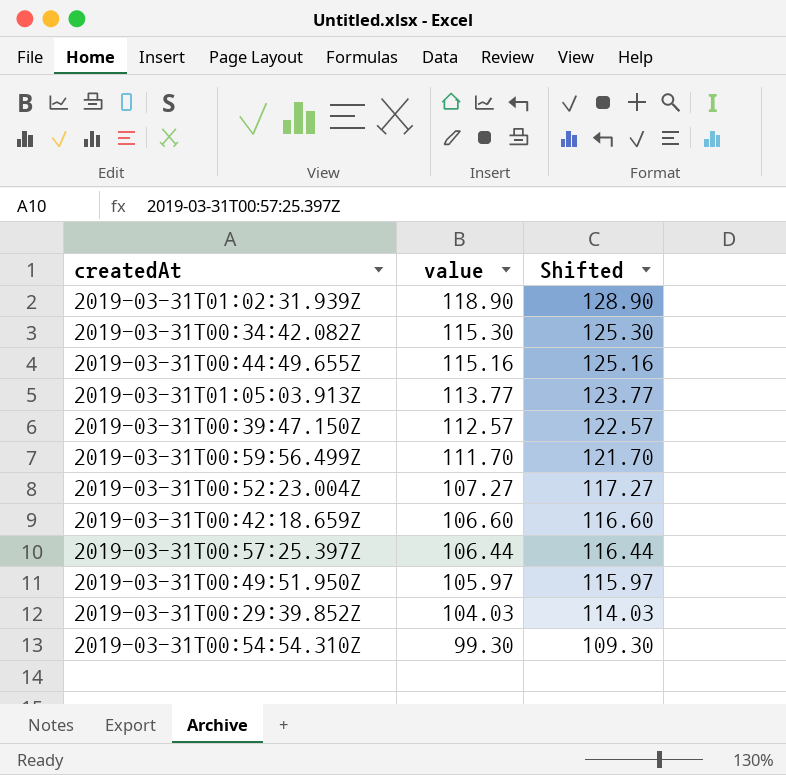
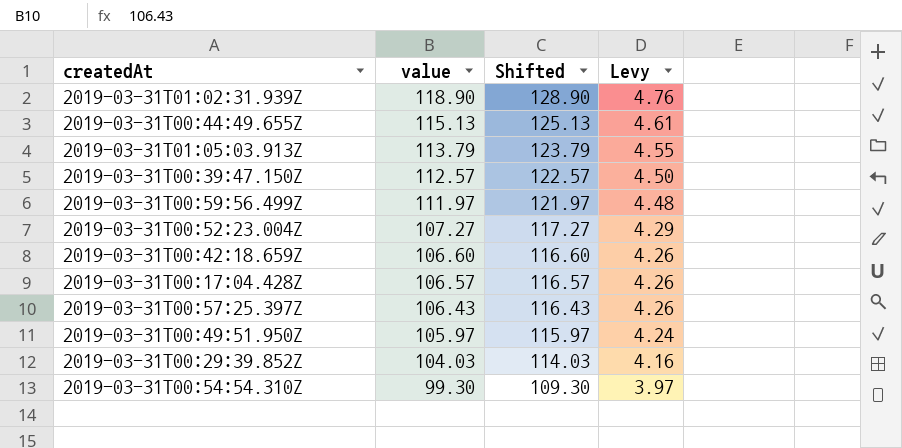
column Levy | formula: none -> [value] * 0.04
row 2019-03-31T00:34:42.082Z: 115.30 | 125.30 -> none
2019-03-31T00:44:49.655Z | value: 115.16 -> 115.13
2019-03-31T00:44:49.655Z | Shifted: 125.16 -> 125.13
2019-03-31T01:05:03.913Z | value: 113.77 -> 113.79
2019-03-31T01:05:03.913Z | Shifted: 123.77 -> 123.79
2019-03-31T00:59:56.499Z | value: 111.70 -> 111.97
2019-03-31T00:59:56.499Z | Shifted: 121.70 -> 121.97
row 2019-03-31T00:17:04.428Z: none -> 106.57 | 116.57 | 4.26
2019-03-31T00:57:25.397Z | value: 106.44 -> 106.43
2019-03-31T00:57:25.397Z | Shifted: 116.44 -> 116.43

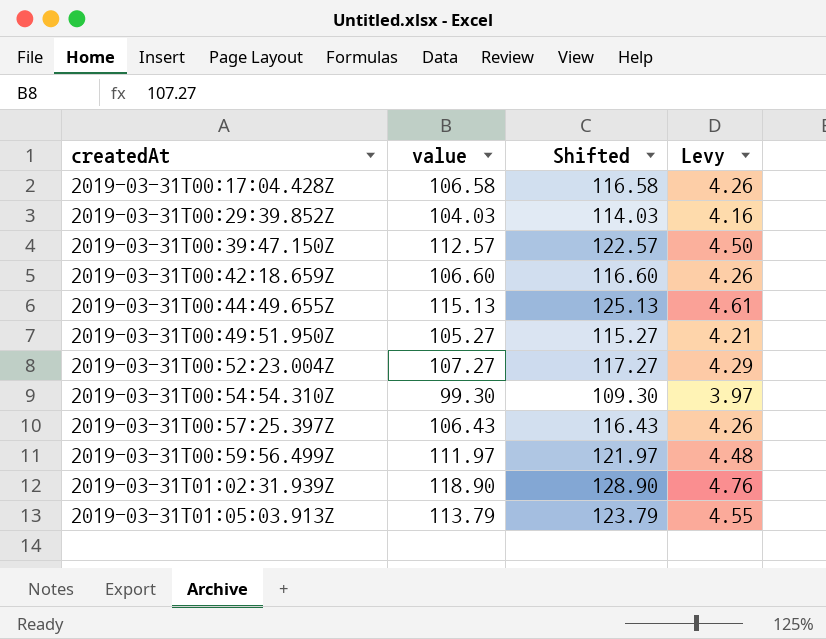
row order: value descending -> createdAt ascending
2019-03-31T00:17:04.428Z | value: 106.57 -> 106.58
2019-03-31T00:17:04.428Z | Shifted: 116.57 -> 116.58
2019-03-31T00:49:51.950Z | value: 105.97 -> 105.27
2019-03-31T00:49:51.950Z | Shifted: 115.97 -> 115.27
2019-03-31T00:49:51.950Z | Levy: 4.24 -> 4.21

